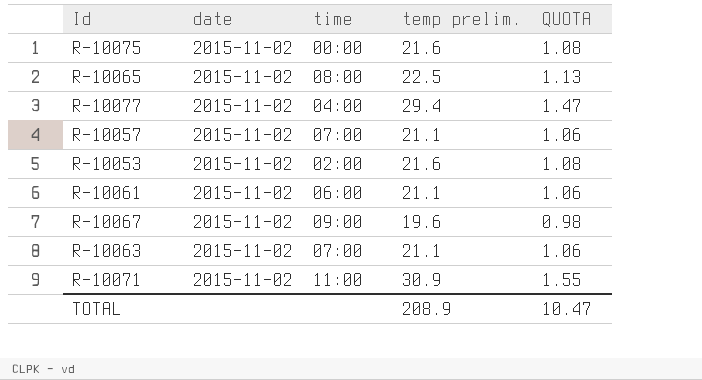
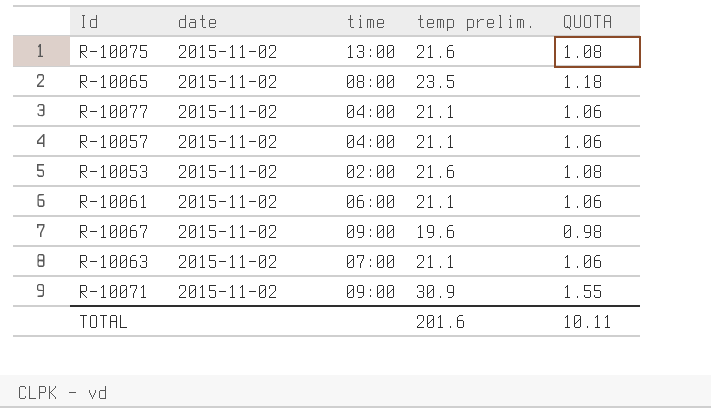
R-10075 | time: 00:00 -> 13:00
R-10065 | temp prelim.: 22.5 -> 23.5
R-10065 | QUOTA: 1.13 -> 1.18
R-10077 | temp prelim.: 29.4 -> 21.1
R-10077 | QUOTA: 1.47 -> 1.06
R-10057 | time: 07:00 -> 04:00
R-10071 | time: 11:00 -> 09:00
TOTAL | temp prelim.: 208.9 -> 201.6
TOTAL | QUOTA: 10.47 -> 10.11

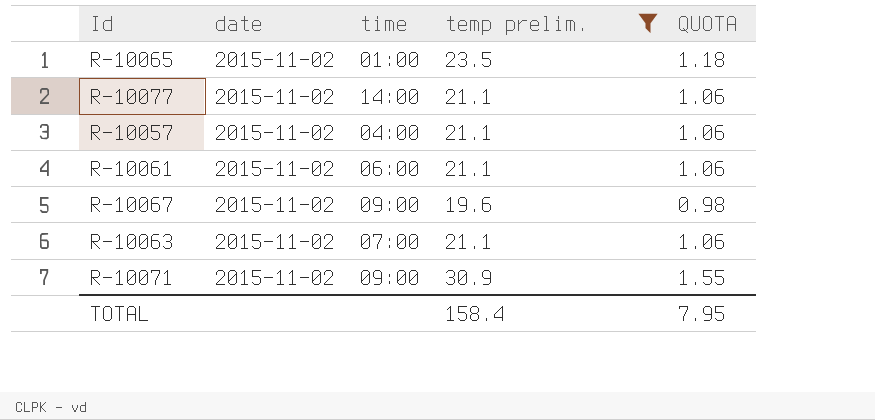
filter: none -> temp prelim. != 21.6
R-10065 | time: 08:00 -> 01:00
R-10077 | time: 04:00 -> 14:00
TOTAL | temp prelim.: 201.6 -> 158.4
TOTAL | QUOTA: 10.11 -> 7.95

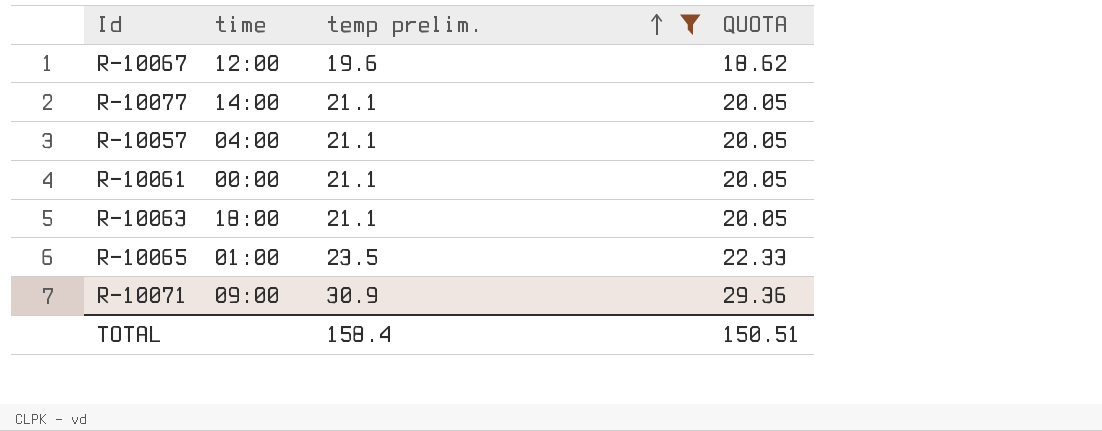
row order: none -> temp prelim. ascending
column date | position: 2 -> none
column QUOTA | formula: [temp prelim.] * 0.05 -> [temp prelim.] * 0.95
R-10067 | time: 09:00 -> 12:00
R-10061 | time: 06:00 -> 00:00
R-10063 | time: 07:00 -> 18:00
TOTAL | QUOTA: 7.95 -> 150.51

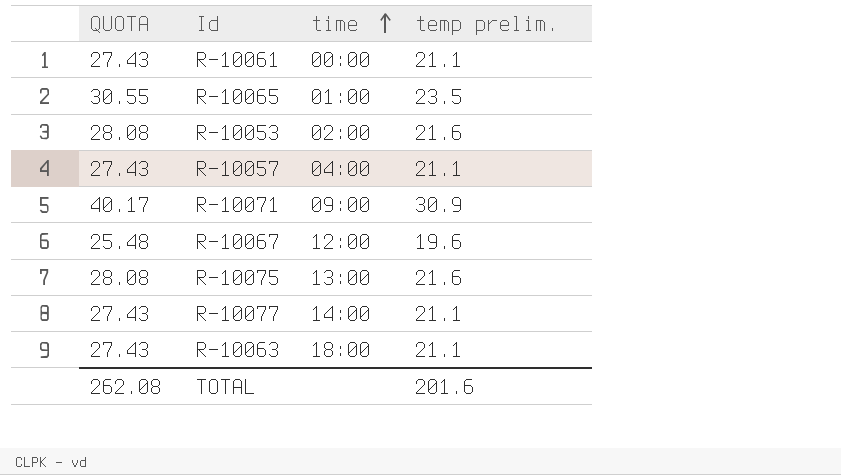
filter: temp prelim. != 21.6 -> none
row order: temp prelim. ascending -> time ascending
column QUOTA | formula: [temp prelim.] * 0.95 -> [temp prelim.] * 1.3
column QUOTA | position: 4 -> 1
TOTAL | QUOTA: 150.51 -> 262.08
TOTAL | temp prelim.: 158.4 -> 201.6

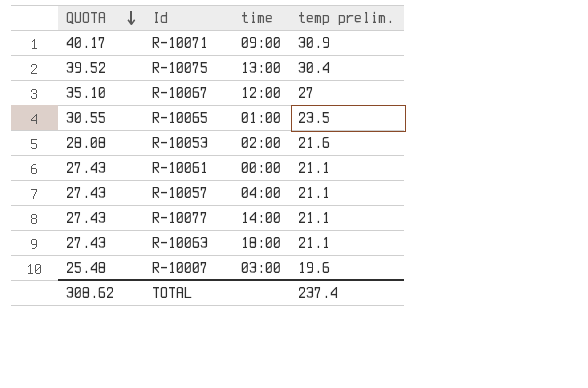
row order: time ascending -> QUOTA descending
R-10075 | QUOTA: 28.08 -> 39.52
R-10075 | temp prelim.: 21.6 -> 30.4
R-10067 | QUOTA: 25.48 -> 35.10
R-10067 | temp prelim.: 19.6 -> 27
row R-10007: none -> 25.48 | 03:00 | 19.6
TOTAL | QUOTA: 262.08 -> 308.62
TOTAL | temp prelim.: 201.6 -> 237.4

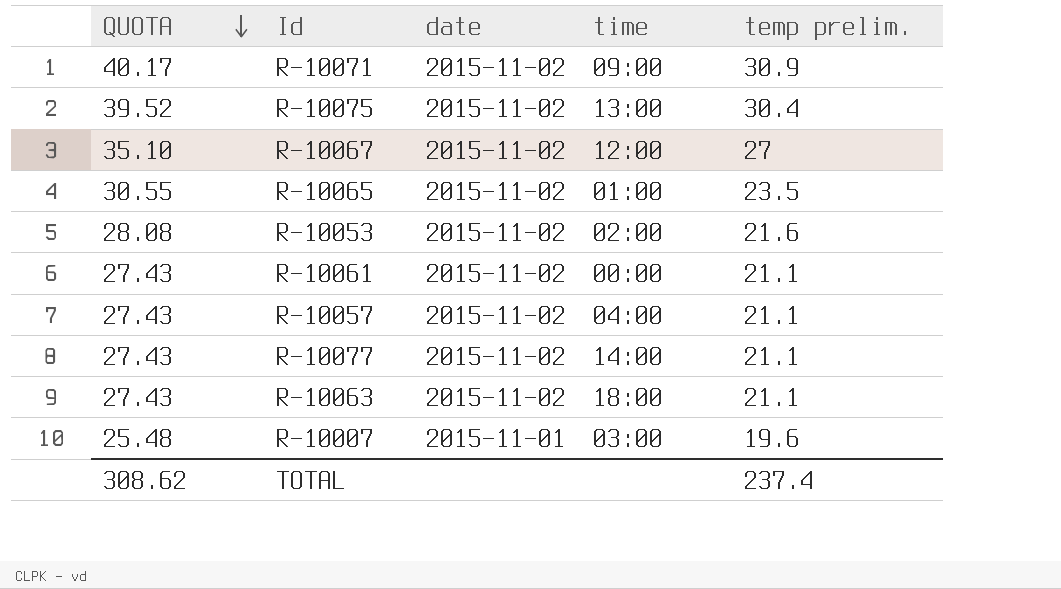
column date | position: none -> 3

